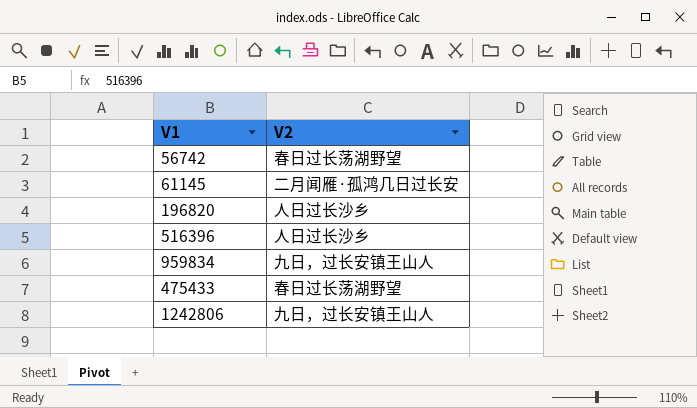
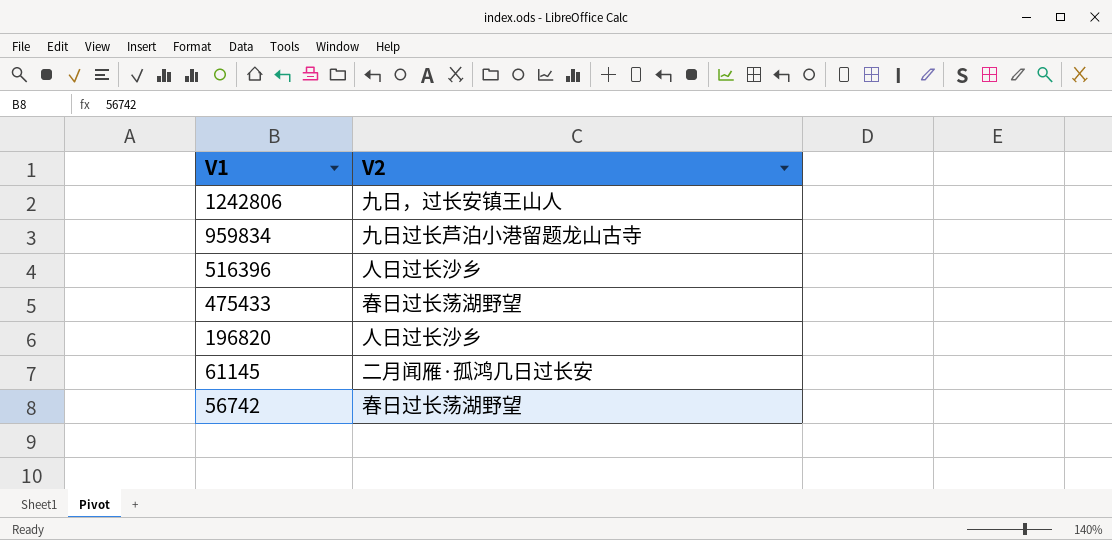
row order: none -> V1 descending
959834 | V2: 九日，过长安镇王山人 -> 九日过长芦泊小港留题龙山古寺

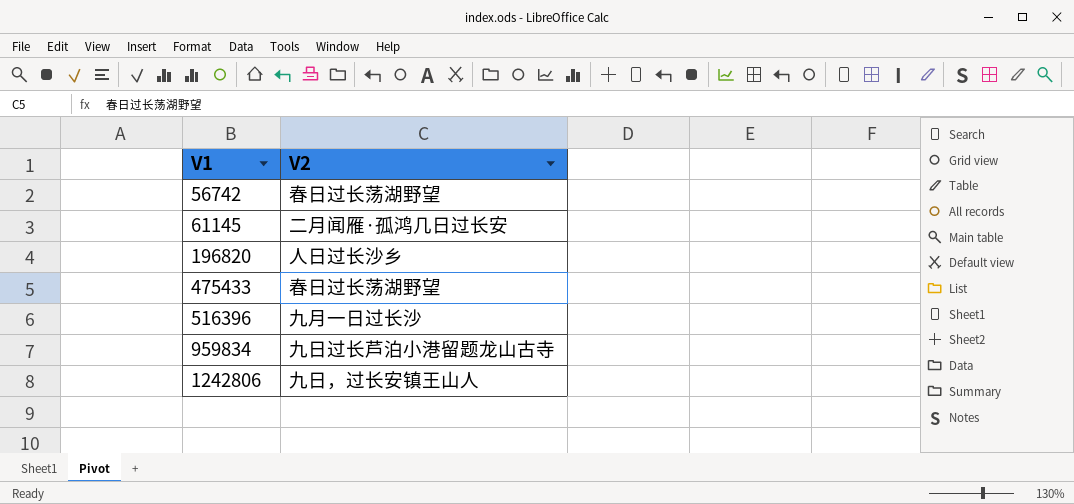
row order: V1 descending -> V1 ascending
516396 | V2: 人日过长沙乡 -> 九月一日过长沙

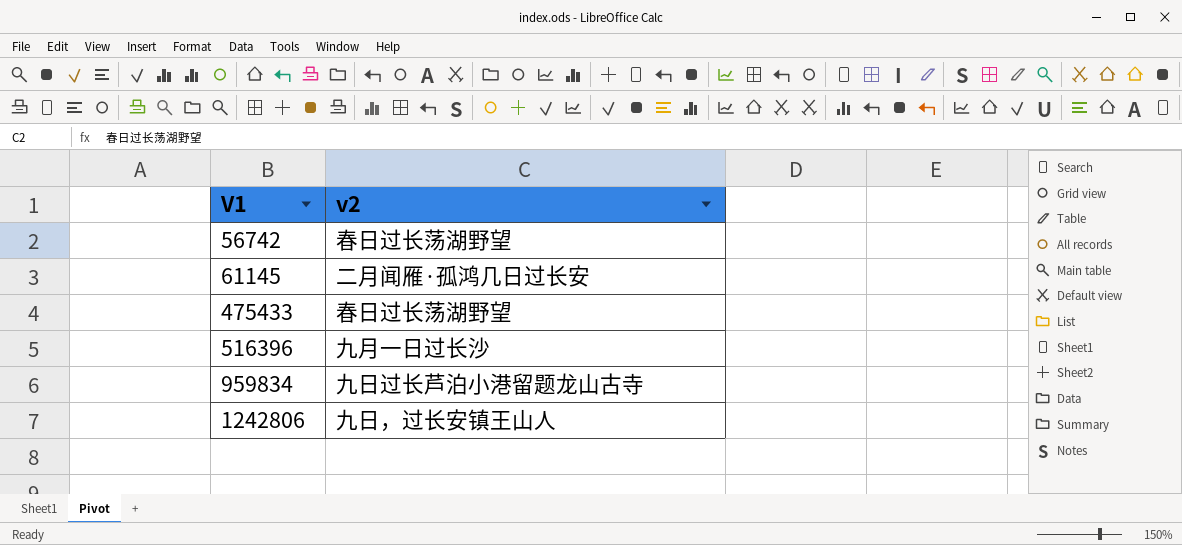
column name: V2 -> v2
row 196820: 人日过长沙乡 -> none

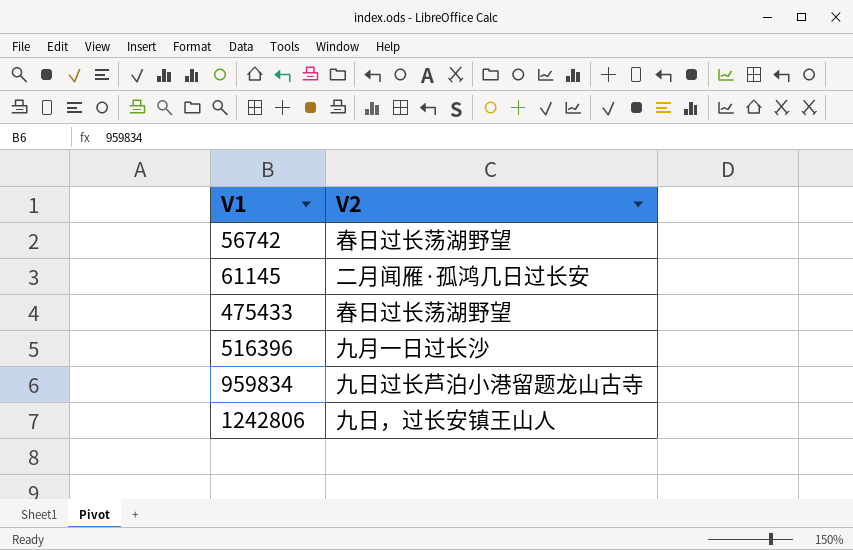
column name: v2 -> V2

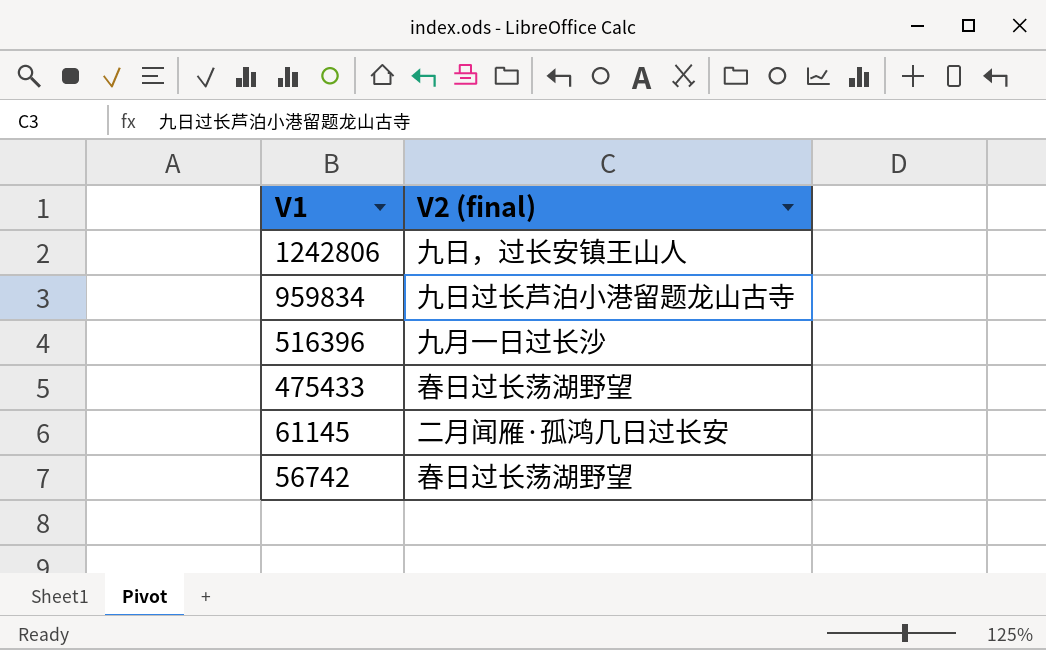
row order: V1 ascending -> V1 descending
column name: V2 -> V2 (final)

